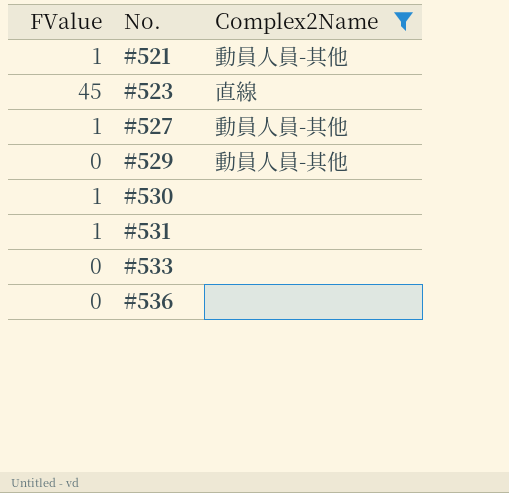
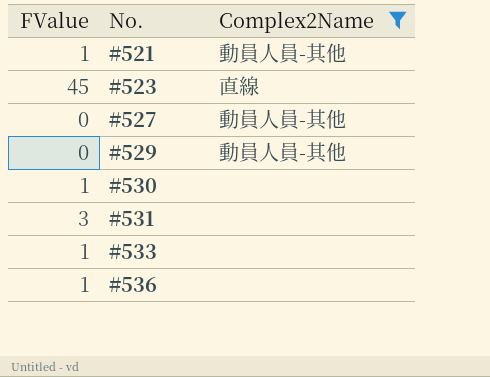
#527 | FValue: 1 -> 0
#531 | FValue: 1 -> 3
#533 | FValue: 0 -> 1
#536 | FValue: 0 -> 1

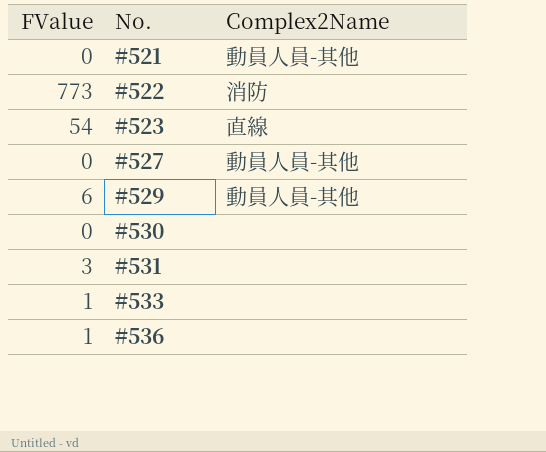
filter: Complex2Name != 消防 -> none
#521 | FValue: 1 -> 0
#523 | FValue: 45 -> 54
#529 | FValue: 0 -> 6
#530 | FValue: 1 -> 0

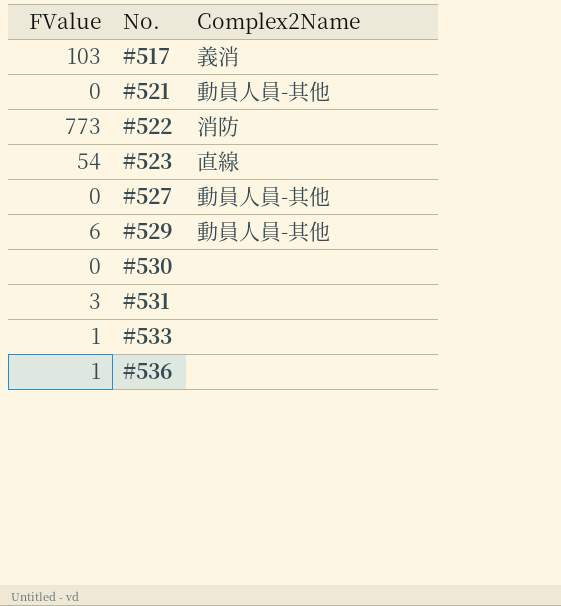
row #517: none -> 103 | 義消

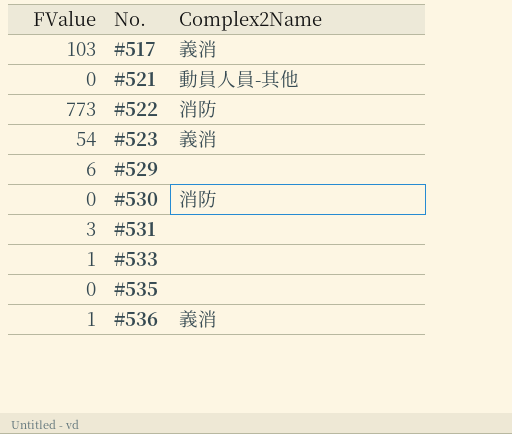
row #527: 0 | 動員人員-其他 -> none
#523 | Complex2Name: 直線 -> 義消
#529 | Complex2Name: 動員人員-其他 -> none
#530 | Complex2Name: none -> 消防
row #535: none -> 0 | none
#536 | Complex2Name: none -> 義消

